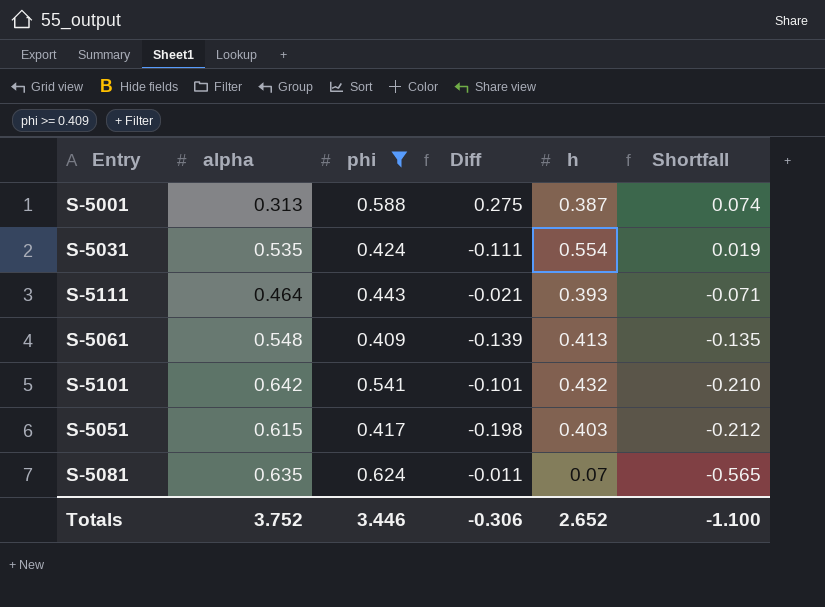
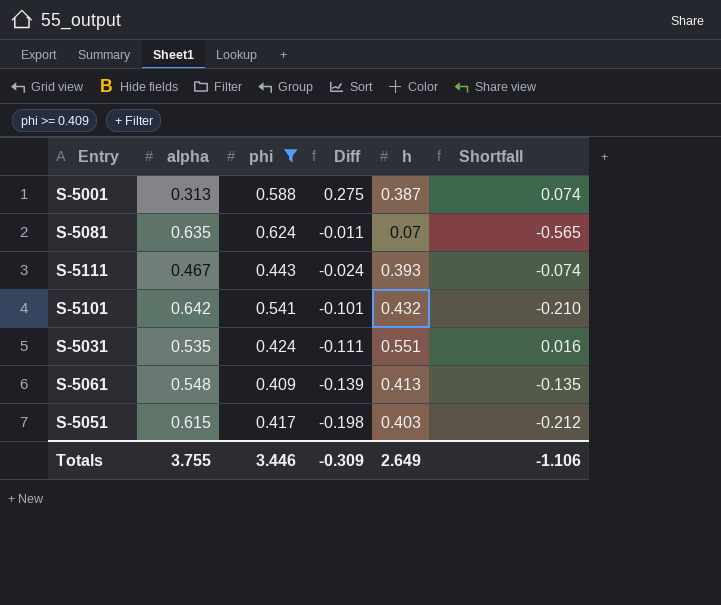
row order: Shortfall descending -> Diff descending
S-5111 | alpha: 0.464 -> 0.467
S-5111 | Diff: -0.021 -> -0.024
S-5111 | Shortfall: -0.071 -> -0.074
S-5031 | h: 0.554 -> 0.551
S-5031 | Shortfall: 0.019 -> 0.016
Totals | alpha: 3.752 -> 3.755
Totals | Diff: -0.306 -> -0.309
Totals | h: 2.652 -> 2.649
Totals | Shortfall: -1.100 -> -1.106

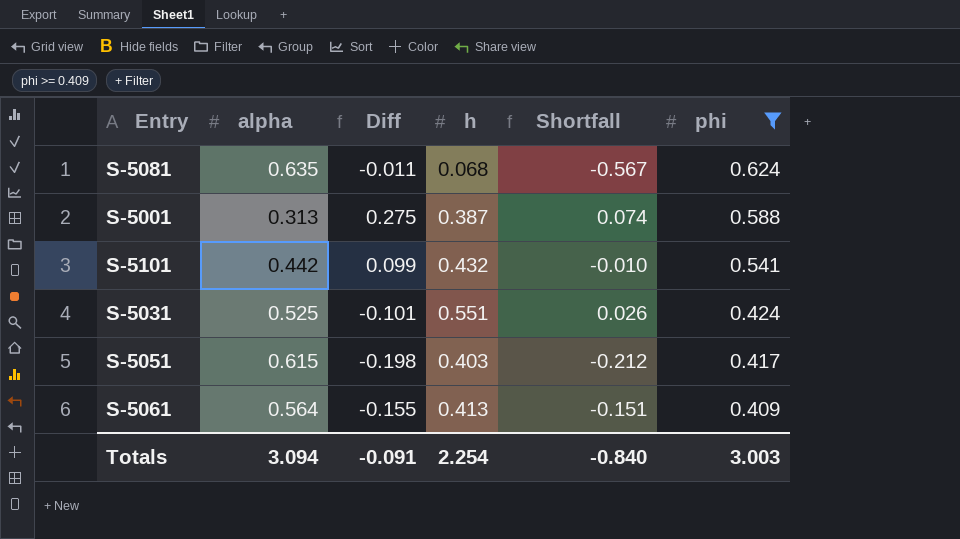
row order: Diff descending -> phi descending
column phi | position: 3 -> 6
row S-5111: 0.467 | 0.443 | -0.024 | 0.393 | -0.074 -> none
S-5081 | h: 0.07 -> 0.068
S-5081 | Shortfall: -0.565 -> -0.567
S-5101 | alpha: 0.642 -> 0.442
S-5101 | Diff: -0.101 -> 0.099
S-5101 | Shortfall: -0.210 -> -0.010
S-5031 | alpha: 0.535 -> 0.525
S-5031 | Diff: -0.111 -> -0.101
S-5031 | Shortfall: 0.016 -> 0.026
S-5061 | alpha: 0.548 -> 0.564
S-5061 | Diff: -0.139 -> -0.155
S-5061 | Shortfall: -0.135 -> -0.151
Totals | alpha: 3.755 -> 3.094
Totals | Diff: -0.309 -> -0.091
Totals | h: 2.649 -> 2.254
Totals | Shortfall: -1.106 -> -0.840
Totals | phi: 3.446 -> 3.003

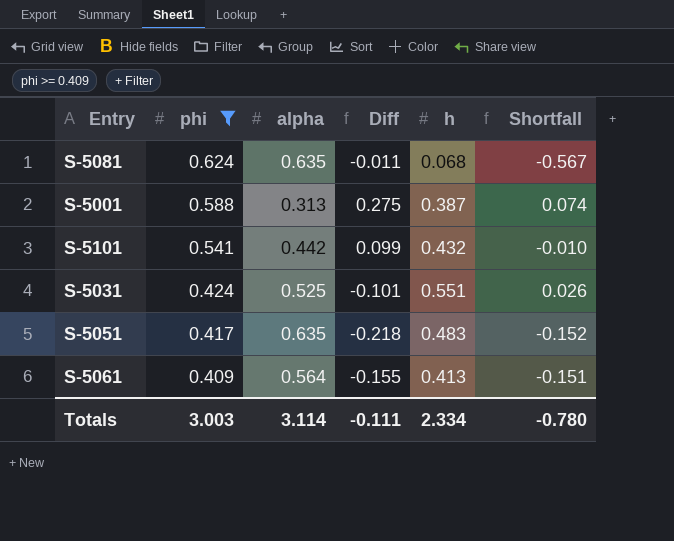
column phi | position: 6 -> 2
S-5051 | alpha: 0.615 -> 0.635
S-5051 | Diff: -0.198 -> -0.218
S-5051 | h: 0.403 -> 0.483
S-5051 | Shortfall: -0.212 -> -0.152
Totals | alpha: 3.094 -> 3.114
Totals | Diff: -0.091 -> -0.111
Totals | h: 2.254 -> 2.334
Totals | Shortfall: -0.840 -> -0.780

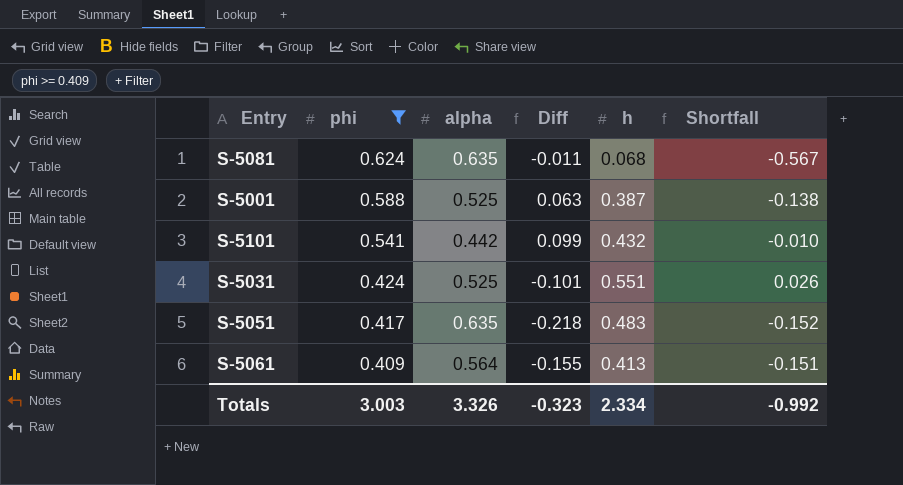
S-5001 | alpha: 0.313 -> 0.525
S-5001 | Diff: 0.275 -> 0.063
S-5001 | Shortfall: 0.074 -> -0.138
Totals | alpha: 3.114 -> 3.326
Totals | Diff: -0.111 -> -0.323
Totals | Shortfall: -0.780 -> -0.992

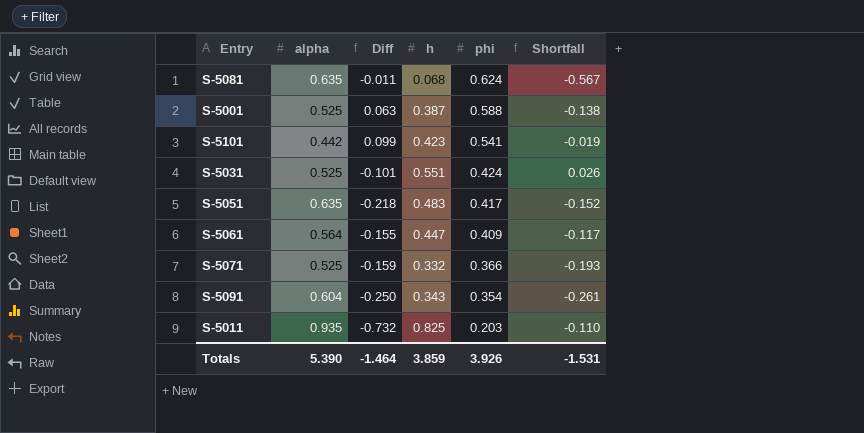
filter: phi >= 0.409 -> none
column phi | position: 2 -> 5
S-5101 | h: 0.432 -> 0.423
S-5101 | Shortfall: -0.010 -> -0.019
S-5061 | h: 0.413 -> 0.447
S-5061 | Shortfall: -0.151 -> -0.117
Totals | alpha: 3.326 -> 5.390
Totals | Diff: -0.323 -> -1.464
Totals | h: 2.334 -> 3.859
Totals | phi: 3.003 -> 3.926
Totals | Shortfall: -0.992 -> -1.531

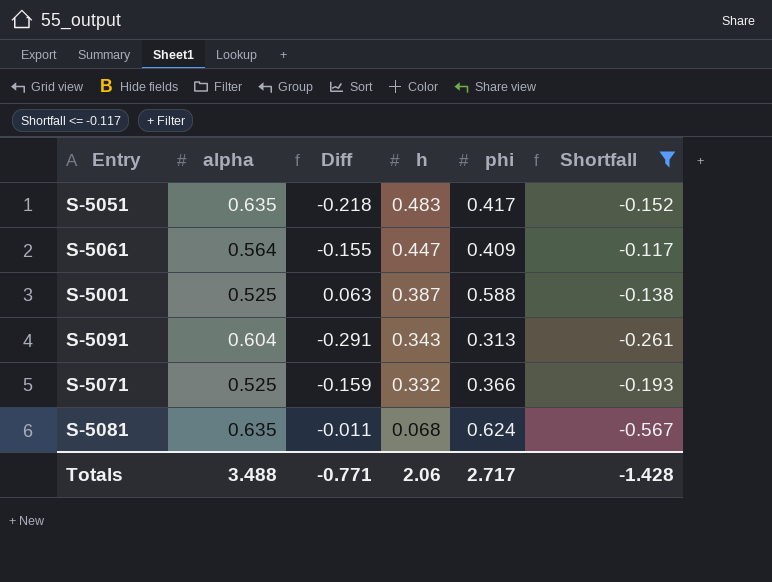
filter: none -> Shortfall <= -0.117
row order: phi descending -> h descending
S-5091 | Diff: -0.250 -> -0.291
S-5091 | phi: 0.354 -> 0.313
Totals | alpha: 5.390 -> 3.488
Totals | Diff: -1.464 -> -0.771
Totals | h: 3.859 -> 2.06
Totals | phi: 3.926 -> 2.717
Totals | Shortfall: -1.531 -> -1.428

